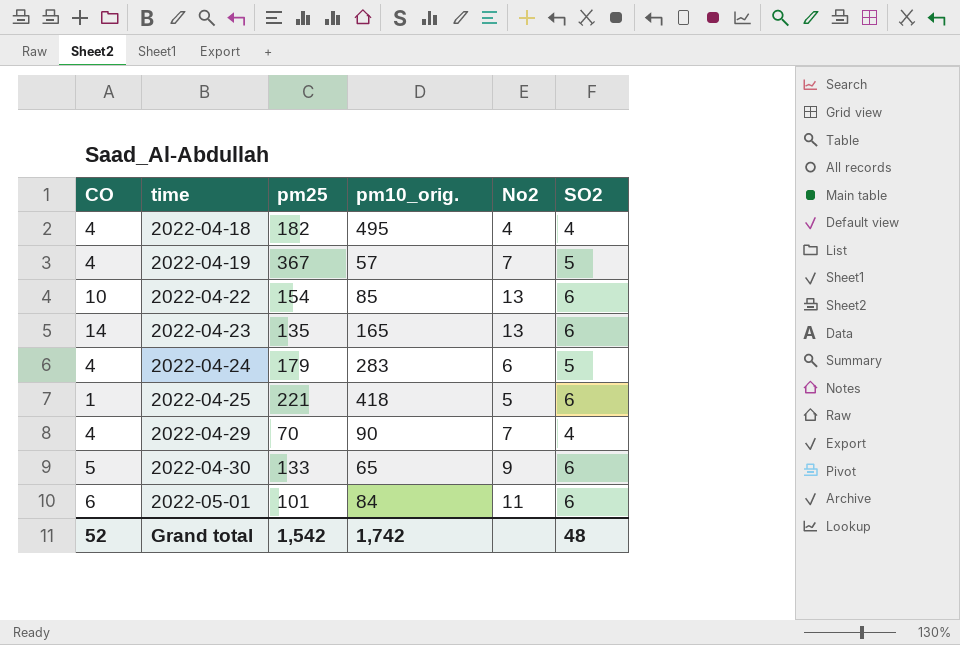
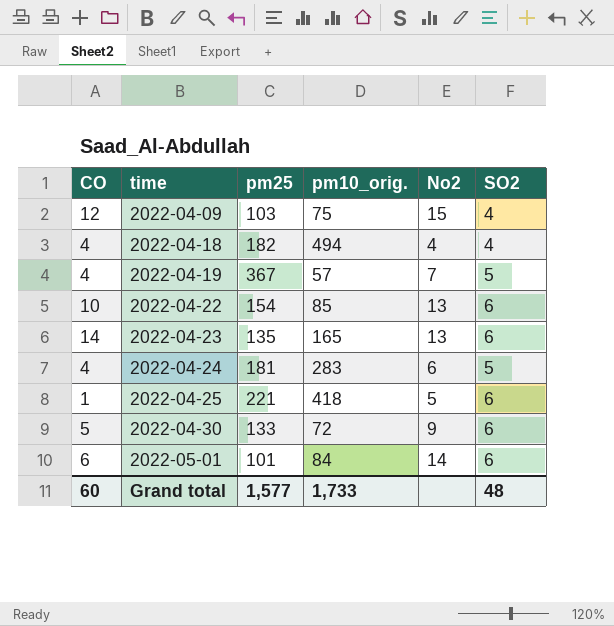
row 2022-04-29: 4 | 70 | 90 | 7 | 4 -> none
row 2022-04-09: none -> 12 | 103 | 75 | 15 | 4
2022-04-18 | pm10_orig.: 495 -> 494
2022-04-24 | pm25: 179 -> 181
2022-04-30 | pm10_orig.: 65 -> 72
2022-05-01 | No2: 11 -> 14
Grand total | CO: 52 -> 60
Grand total | pm25: 1,542 -> 1,577
Grand total | pm10_orig.: 1,742 -> 1,733

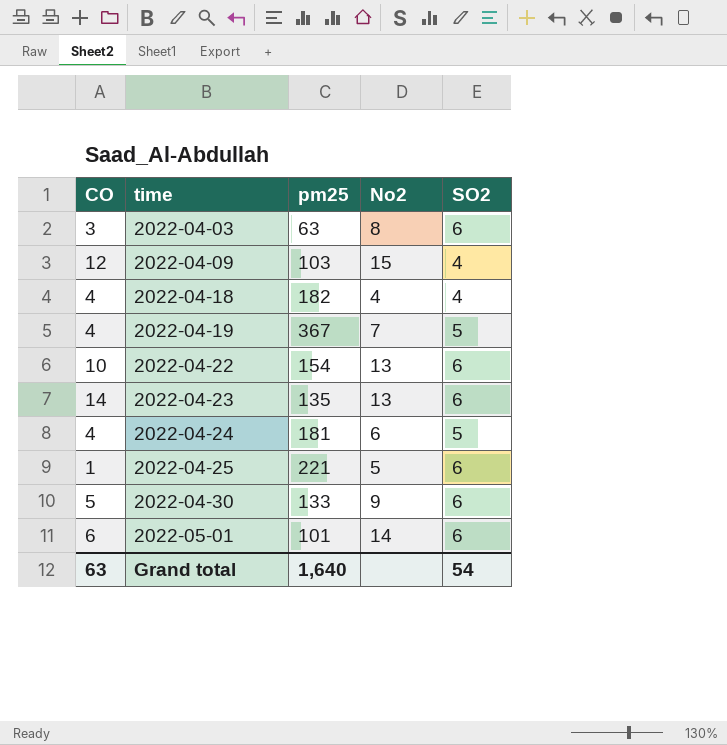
column pm10_orig. | position: 4 -> none
row 2022-04-03: none -> 3 | 63 | 8 | 6
Grand total | CO: 60 -> 63
Grand total | pm25: 1,577 -> 1,640
Grand total | SO2: 48 -> 54

